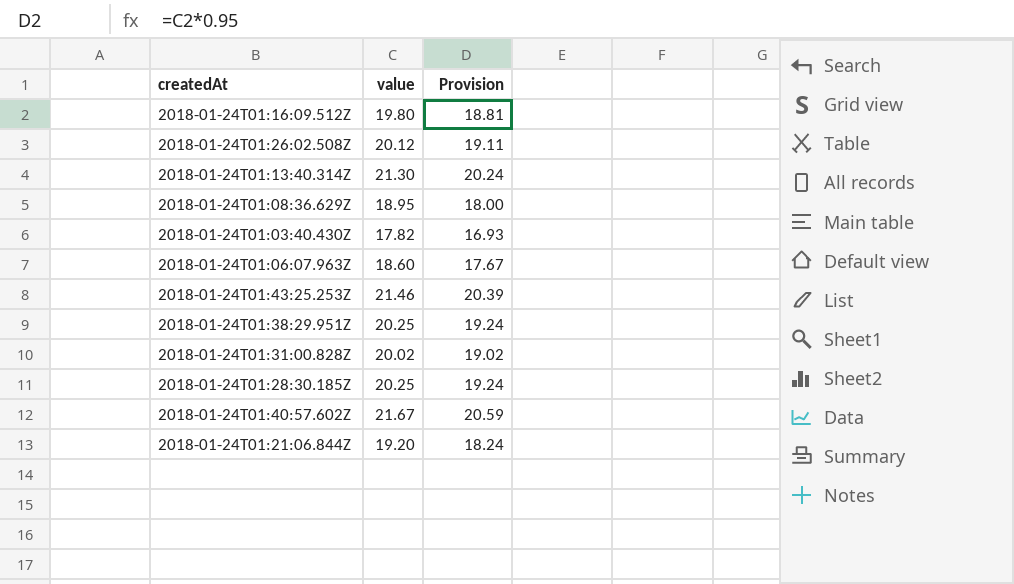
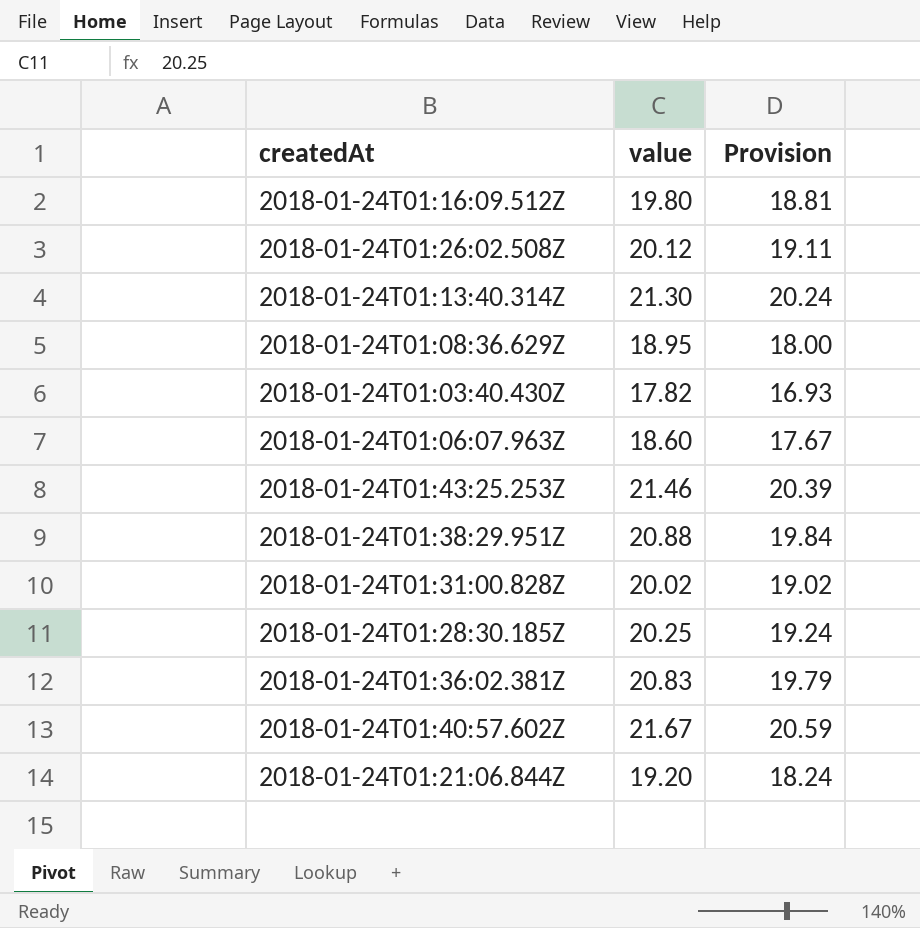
2018-01-24T01:38:29.951Z | value: 20.25 -> 20.88
2018-01-24T01:38:29.951Z | Provision: 19.24 -> 19.84
row 2018-01-24T01:36:02.381Z: none -> 20.83 | 19.79

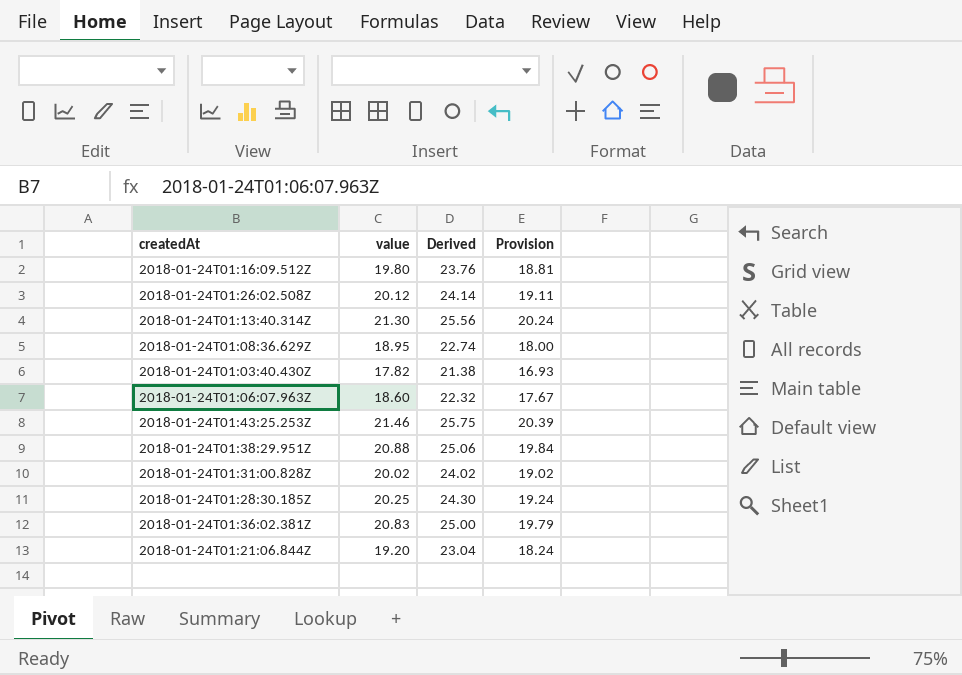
column Derived | formula: none -> [value] * 1.2
row 2018-01-24T01:40:57.602Z: 21.67 | 20.59 -> none

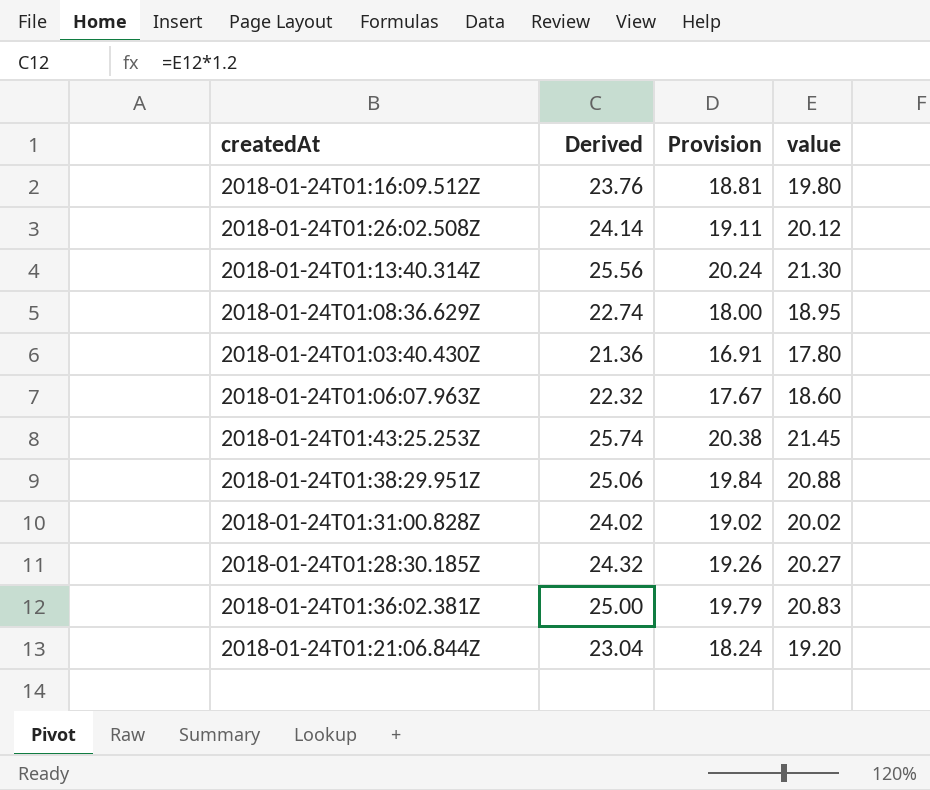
column value | position: 2 -> 4
2018-01-24T01:03:40.430Z | Derived: 21.38 -> 21.36
2018-01-24T01:03:40.430Z | Provision: 16.93 -> 16.91
2018-01-24T01:03:40.430Z | value: 17.82 -> 17.80
2018-01-24T01:43:25.253Z | Derived: 25.75 -> 25.74
2018-01-24T01:43:25.253Z | Provision: 20.39 -> 20.38
2018-01-24T01:43:25.253Z | value: 21.46 -> 21.45
2018-01-24T01:28:30.185Z | Derived: 24.30 -> 24.32
2018-01-24T01:28:30.185Z | Provision: 19.24 -> 19.26
2018-01-24T01:28:30.185Z | value: 20.25 -> 20.27

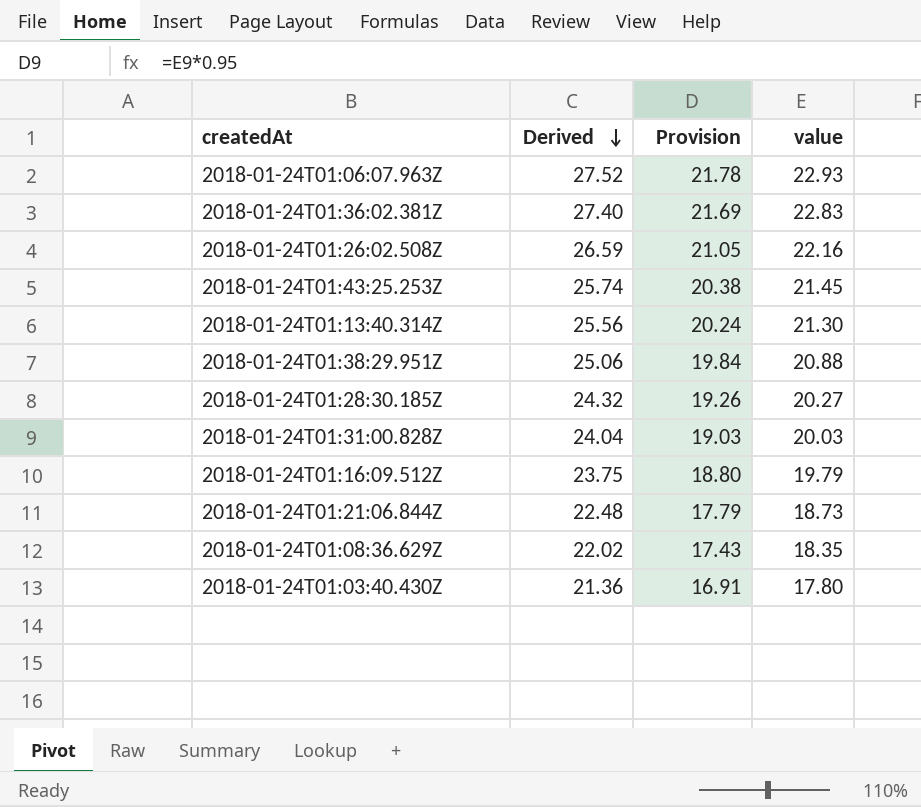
row order: none -> Derived descending
2018-01-24T01:06:07.963Z | Derived: 22.32 -> 27.52
2018-01-24T01:06:07.963Z | Provision: 17.67 -> 21.78
2018-01-24T01:06:07.963Z | value: 18.60 -> 22.93
2018-01-24T01:36:02.381Z | Derived: 25.00 -> 27.40
2018-01-24T01:36:02.381Z | Provision: 19.79 -> 21.69
2018-01-24T01:36:02.381Z | value: 20.83 -> 22.83
2018-01-24T01:26:02.508Z | Derived: 24.14 -> 26.59
2018-01-24T01:26:02.508Z | Provision: 19.11 -> 21.05
2018-01-24T01:26:02.508Z | value: 20.12 -> 22.16
2018-01-24T01:31:00.828Z | Derived: 24.02 -> 24.04
2018-01-24T01:31:00.828Z | Provision: 19.02 -> 19.03
2018-01-24T01:31:00.828Z | value: 20.02 -> 20.03
2018-01-24T01:16:09.512Z | Derived: 23.76 -> 23.75
2018-01-24T01:16:09.512Z | Provision: 18.81 -> 18.80
2018-01-24T01:16:09.512Z | value: 19.80 -> 19.79
2018-01-24T01:21:06.844Z | Derived: 23.04 -> 22.48
2018-01-24T01:21:06.844Z | Provision: 18.24 -> 17.79
2018-01-24T01:21:06.844Z | value: 19.20 -> 18.73
2018-01-24T01:08:36.629Z | Derived: 22.74 -> 22.02
2018-01-24T01:08:36.629Z | Provision: 18.00 -> 17.43
2018-01-24T01:08:36.629Z | value: 18.95 -> 18.35

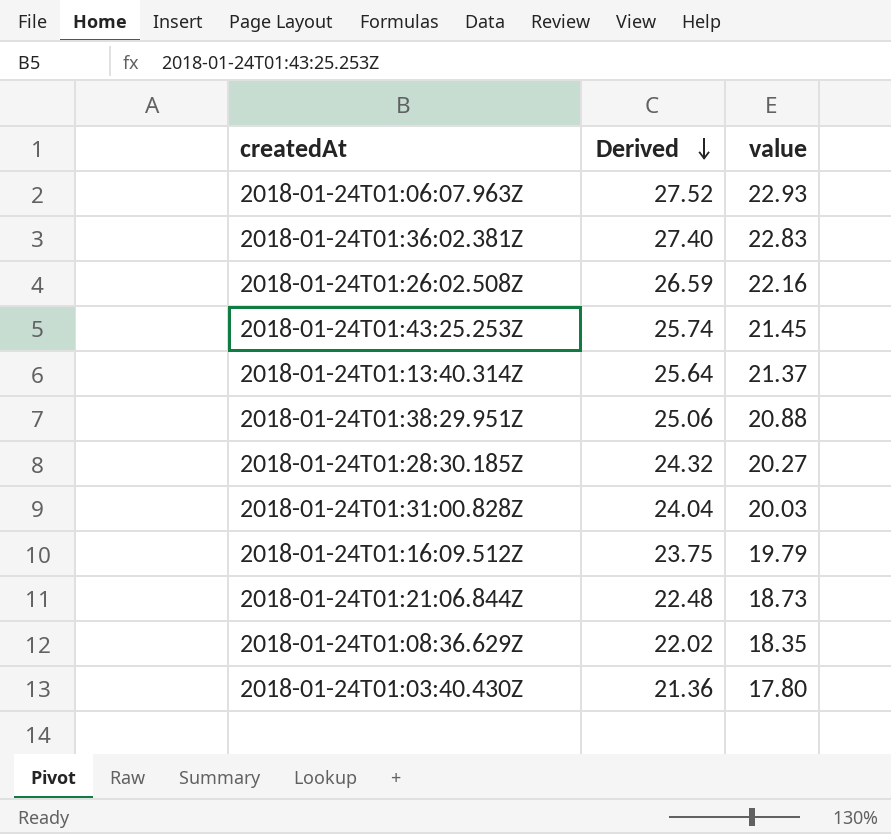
column Provision | formula: [value] * 0.95 -> none
2018-01-24T01:13:40.314Z | Derived: 25.56 -> 25.64
2018-01-24T01:13:40.314Z | value: 21.30 -> 21.37

